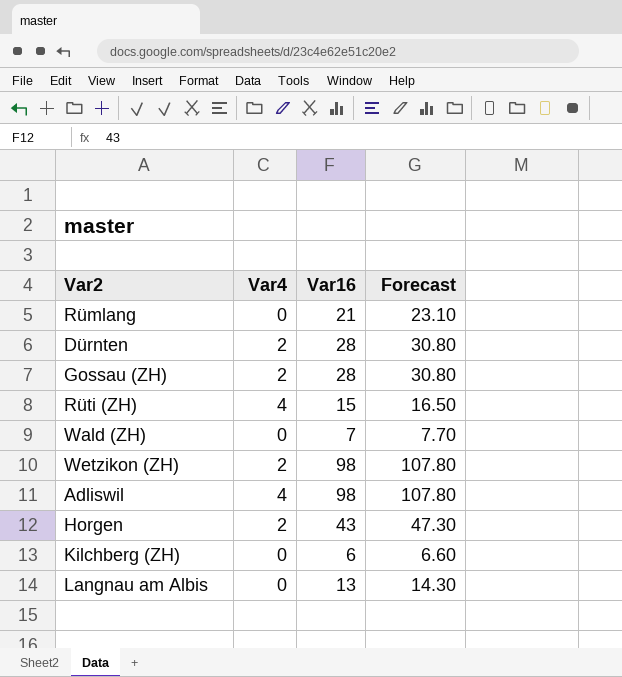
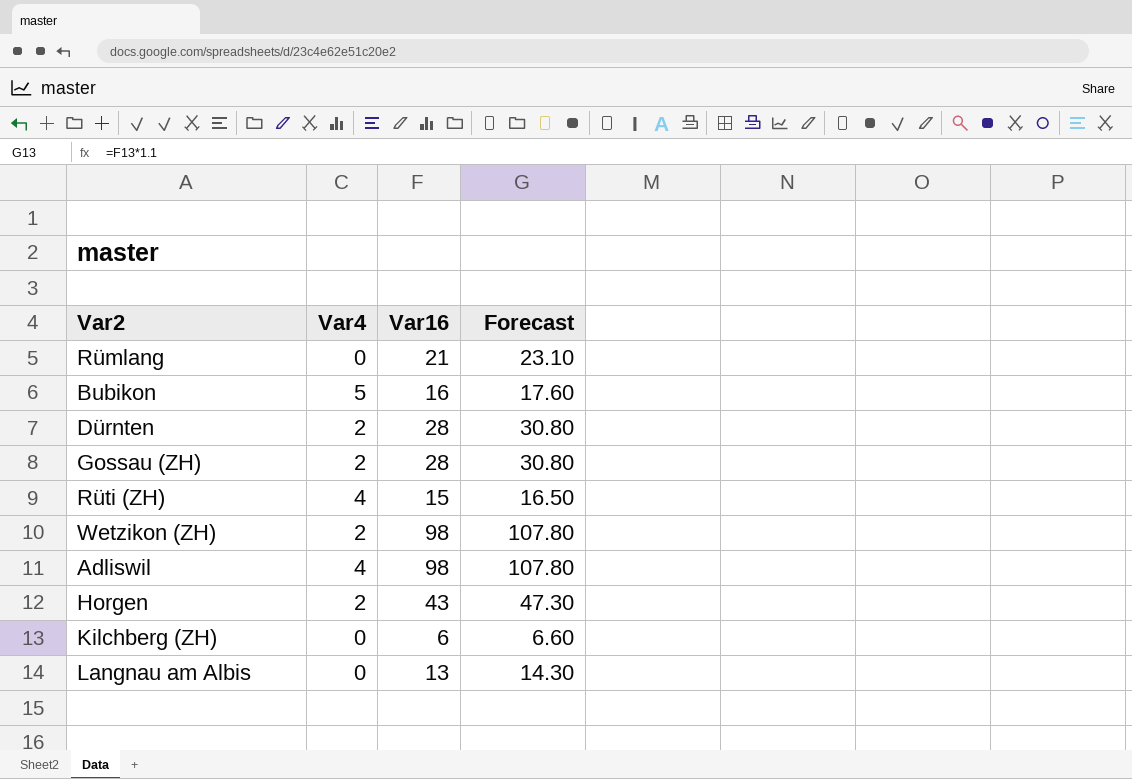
row Wald (ZH): 0 | 7 | 7.70 -> none
row Bubikon: none -> 5 | 16 | 17.60

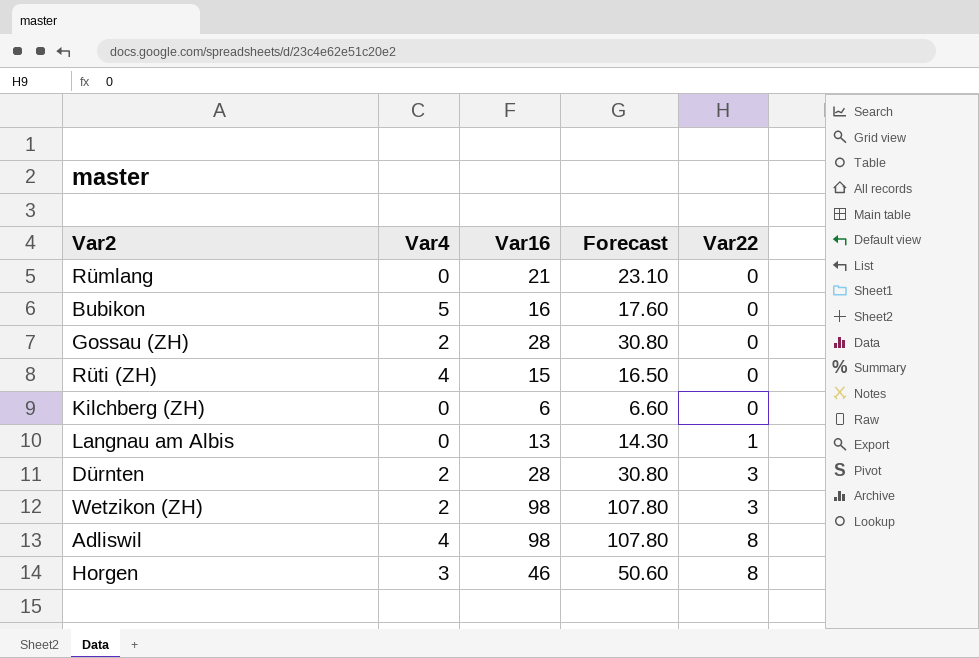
row order: none -> Var22 ascending
column Var22 | position: none -> 5
Horgen | Var4: 2 -> 3
Horgen | Var16: 43 -> 46
Horgen | Forecast: 47.30 -> 50.60

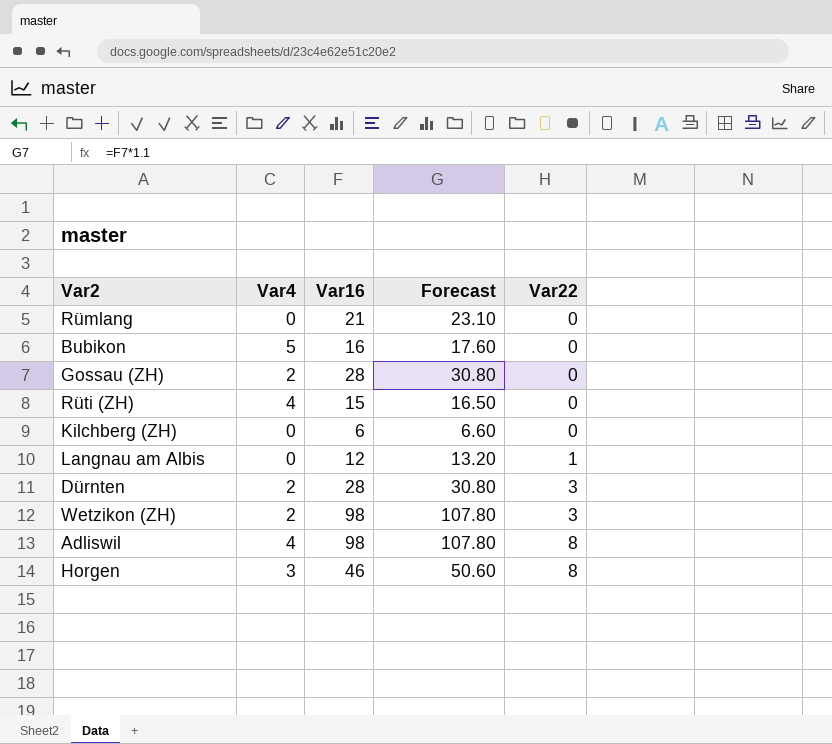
Langnau am Albis | Var16: 13 -> 12
Langnau am Albis | Forecast: 14.30 -> 13.20

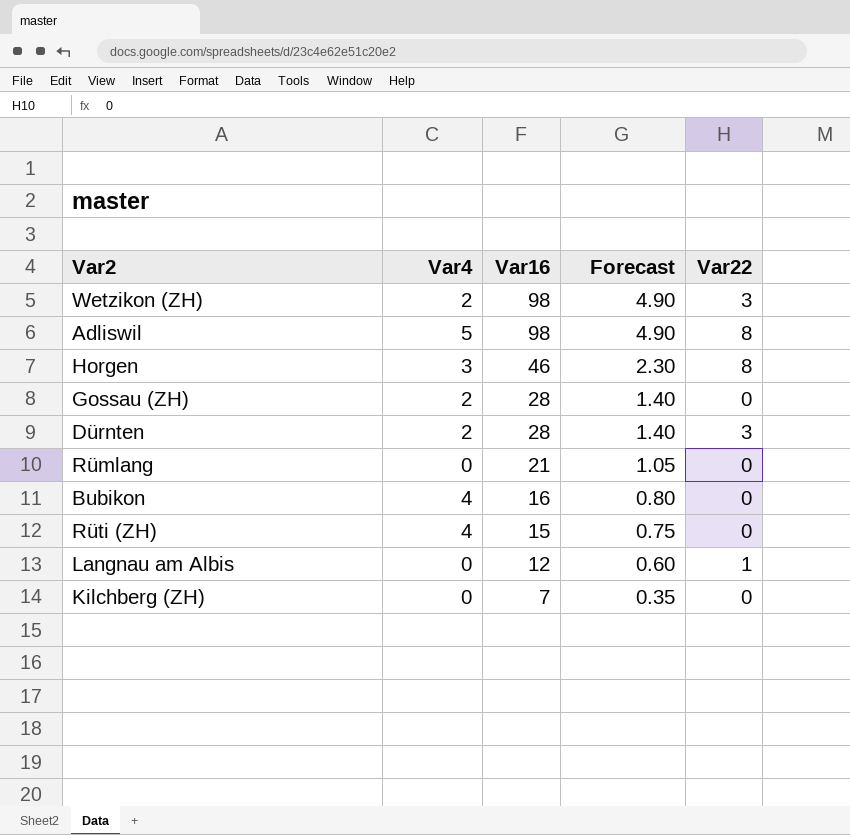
row order: Var22 ascending -> Var16 descending
column Forecast | formula: [Var16] * 1.1 -> [Var16] * 0.05
Adliswil | Var4: 4 -> 5
Bubikon | Var4: 5 -> 4
Kilchberg (ZH) | Var16: 6 -> 7

